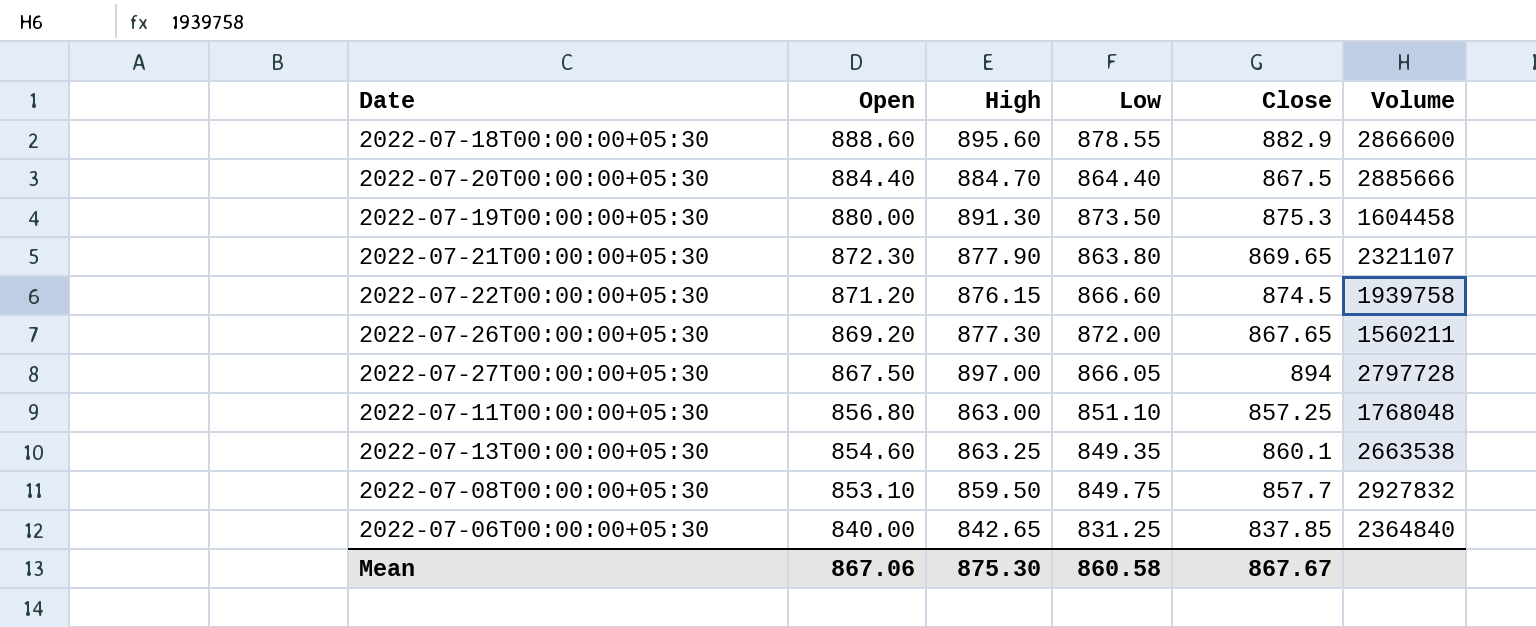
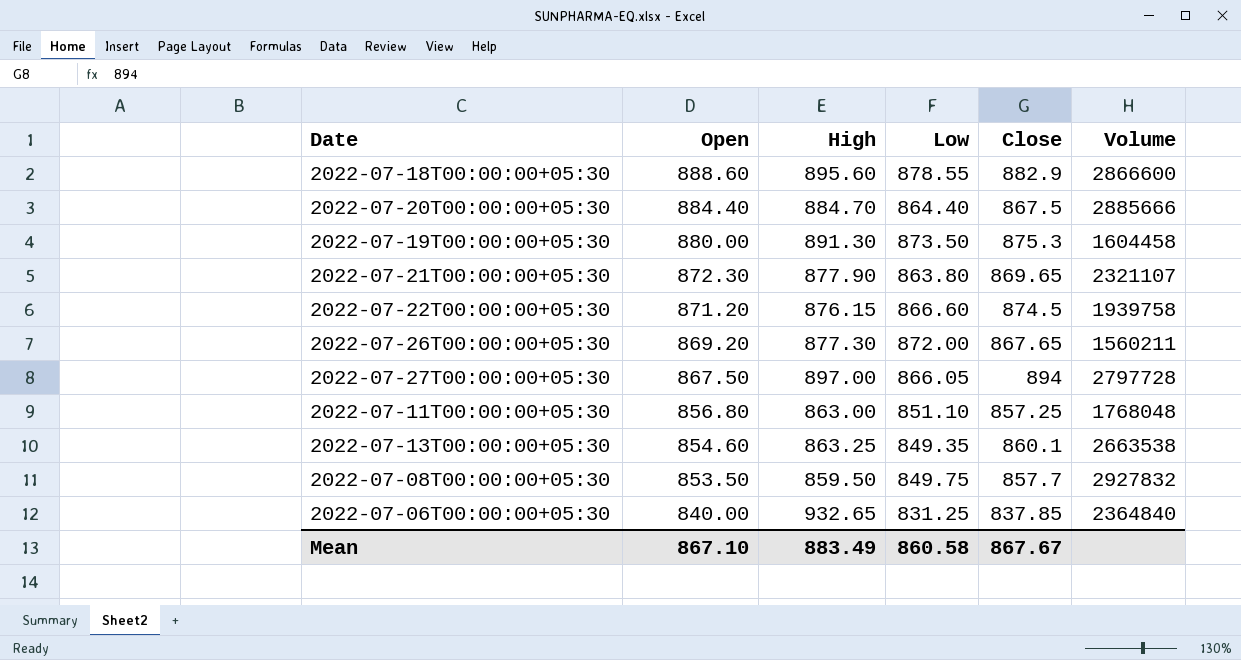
2022-07-08T00:00:00+05:30 | Open: 853.10 -> 853.50
2022-07-06T00:00:00+05:30 | High: 842.65 -> 932.65
Mean | Open: 867.06 -> 867.10
Mean | High: 875.30 -> 883.49

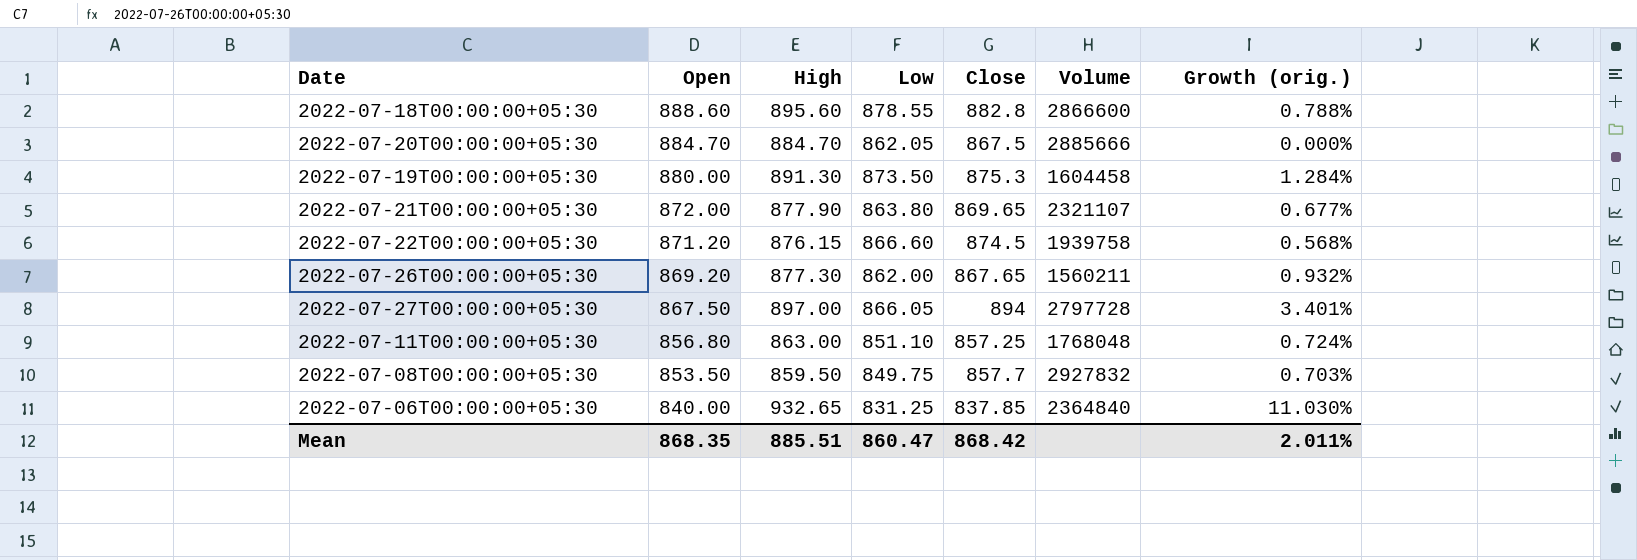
column Growth (orig.) | formula: none -> ([High] - [Open]) / [Open]
row 2022-07-13T00:00:00+05:30: 854.60 | 863.25 | 849.35 | 860.1 | 2663538 -> none
2022-07-18T00:00:00+05:30 | Close: 882.9 -> 882.8
2022-07-20T00:00:00+05:30 | Open: 884.40 -> 884.70
2022-07-20T00:00:00+05:30 | Low: 864.40 -> 862.05
2022-07-21T00:00:00+05:30 | Open: 872.30 -> 872.00
2022-07-26T00:00:00+05:30 | Low: 872.00 -> 862.00
Mean | Open: 867.10 -> 868.35
Mean | High: 883.49 -> 885.51
Mean | Low: 860.58 -> 860.47
Mean | Close: 867.67 -> 868.42

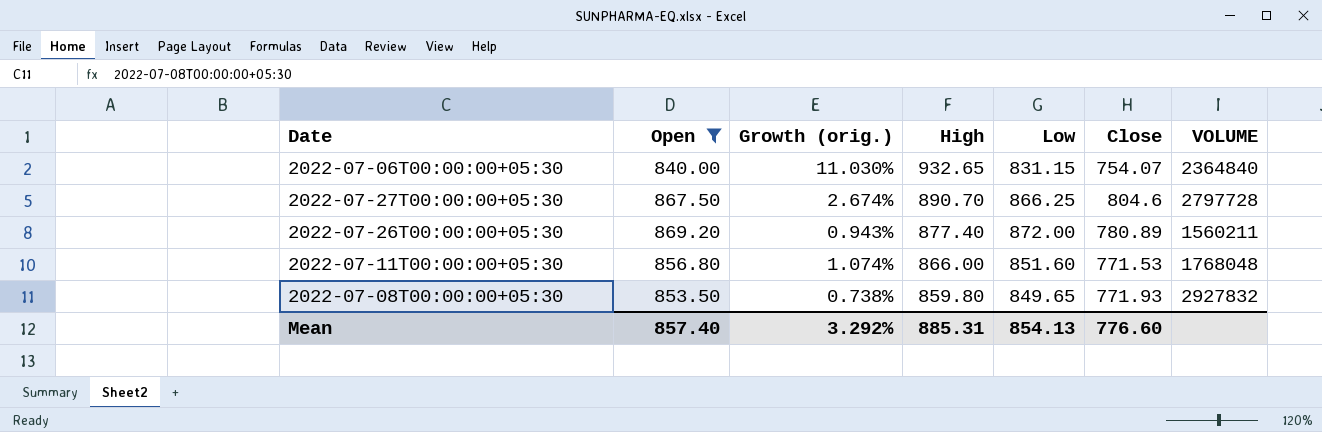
filter: none -> Open <= 869.20
row order: Open descending -> High descending
column Growth (orig.) | position: 7 -> 3
column name: Volume -> VOLUME
2022-07-06T00:00:00+05:30 | Low: 831.25 -> 831.15
2022-07-06T00:00:00+05:30 | Close: 837.85 -> 754.07
2022-07-27T00:00:00+05:30 | Growth (orig.): 3.401% -> 2.674%
2022-07-27T00:00:00+05:30 | High: 897.00 -> 890.70
2022-07-27T00:00:00+05:30 | Low: 866.05 -> 866.25
2022-07-27T00:00:00+05:30 | Close: 894 -> 804.6
2022-07-26T00:00:00+05:30 | Growth (orig.): 0.932% -> 0.943%
2022-07-26T00:00:00+05:30 | High: 877.30 -> 877.40
2022-07-26T00:00:00+05:30 | Low: 862.00 -> 872.00
2022-07-26T00:00:00+05:30 | Close: 867.65 -> 780.89
2022-07-11T00:00:00+05:30 | Growth (orig.): 0.724% -> 1.074%
2022-07-11T00:00:00+05:30 | High: 863.00 -> 866.00
2022-07-11T00:00:00+05:30 | Low: 851.10 -> 851.60
2022-07-11T00:00:00+05:30 | Close: 857.25 -> 771.53
2022-07-08T00:00:00+05:30 | Growth (orig.): 0.703% -> 0.738%
2022-07-08T00:00:00+05:30 | High: 859.50 -> 859.80
2022-07-08T00:00:00+05:30 | Low: 849.75 -> 849.65
2022-07-08T00:00:00+05:30 | Close: 857.7 -> 771.93
Mean | Open: 868.35 -> 857.40
Mean | Growth (orig.): 2.011% -> 3.292%
Mean | High: 885.51 -> 885.31
Mean | Low: 860.47 -> 854.13
Mean | Close: 868.42 -> 776.60

